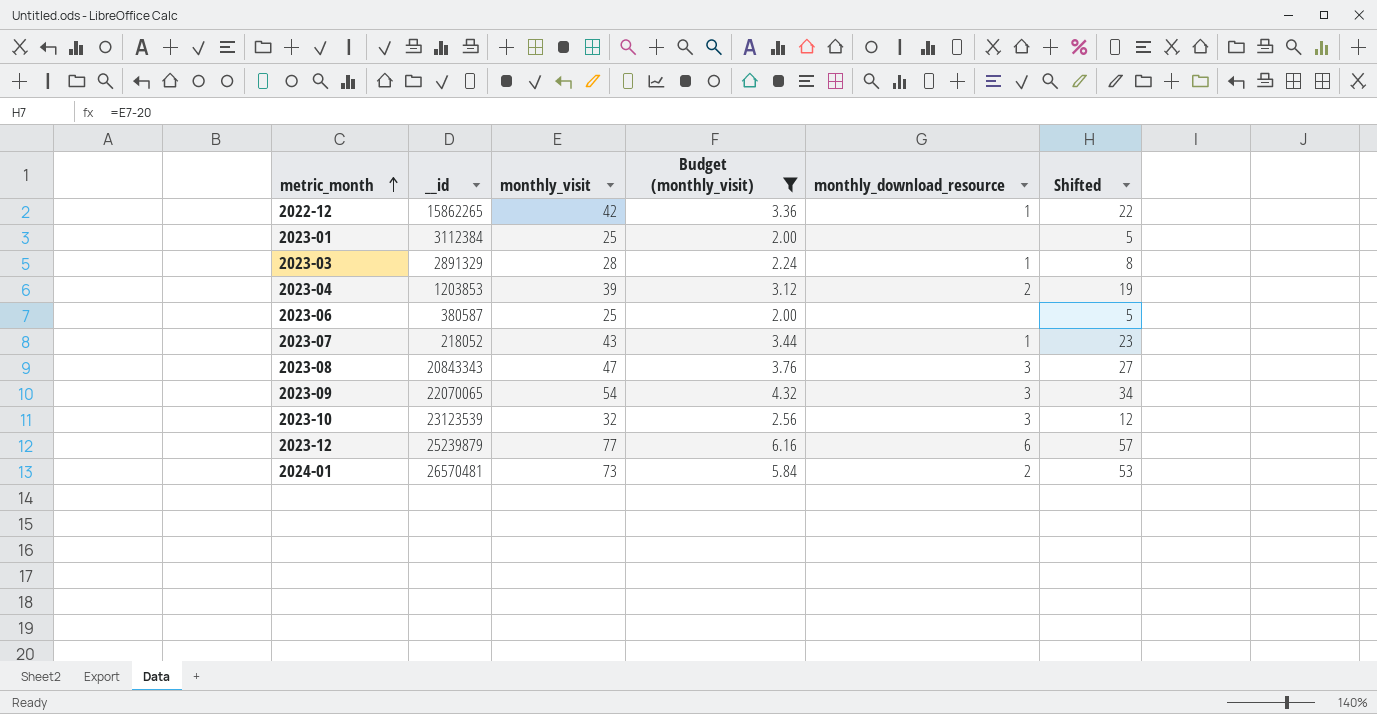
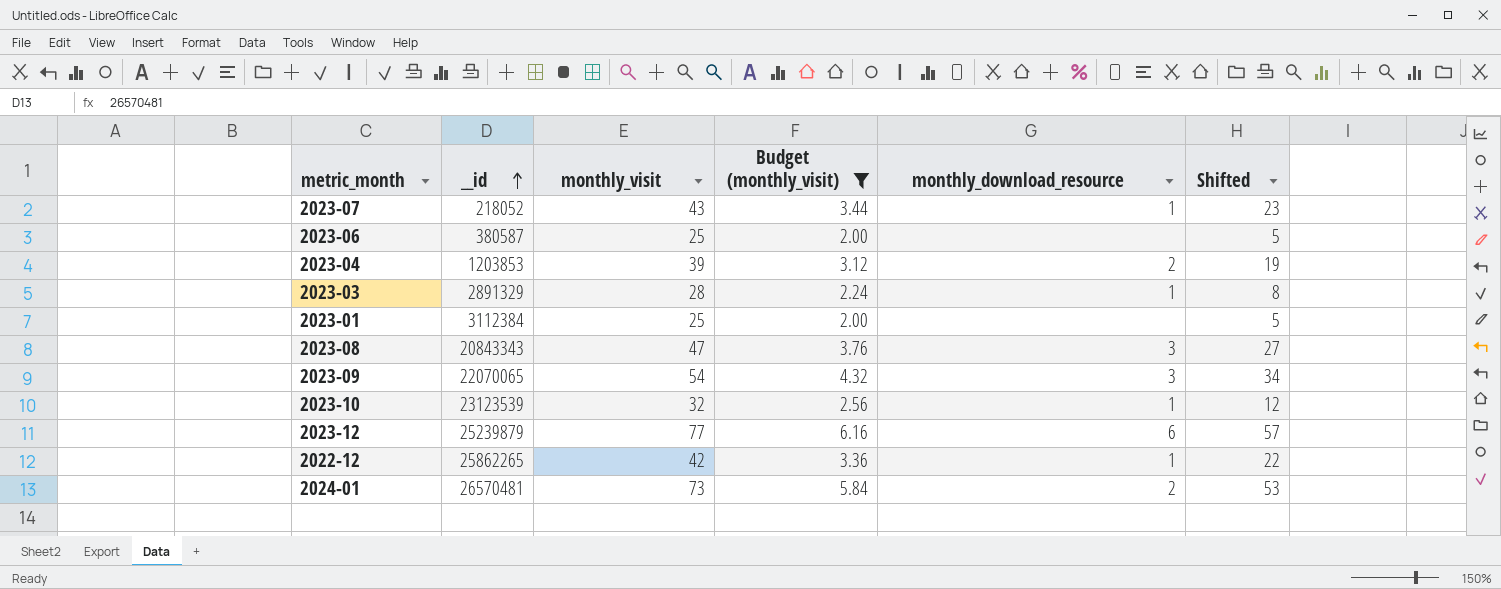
row order: metric_month ascending -> __id ascending
2023-10 | monthly_download_resource: 3 -> 1
2022-12 | __id: 15862265 -> 25862265

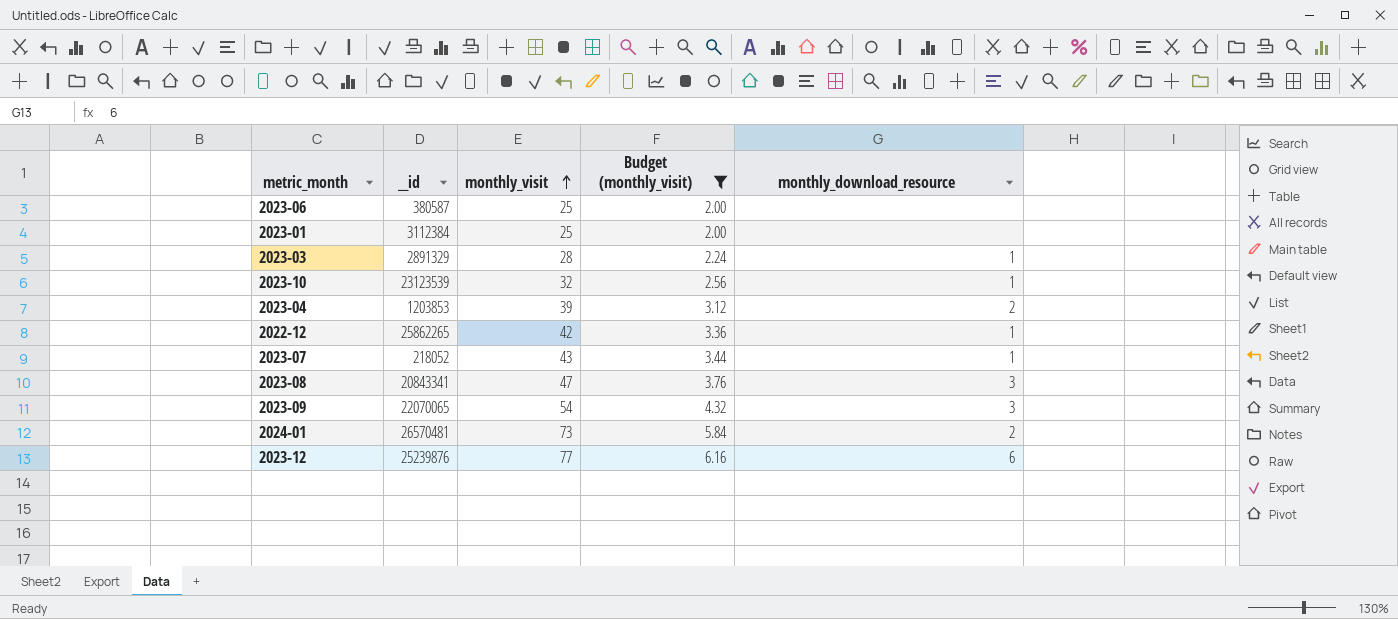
row order: __id ascending -> monthly_visit ascending
column Shifted | formula: [monthly_visit] - 20 -> none
2023-08 | __id: 20843343 -> 20843341
2023-12 | __id: 25239879 -> 25239876

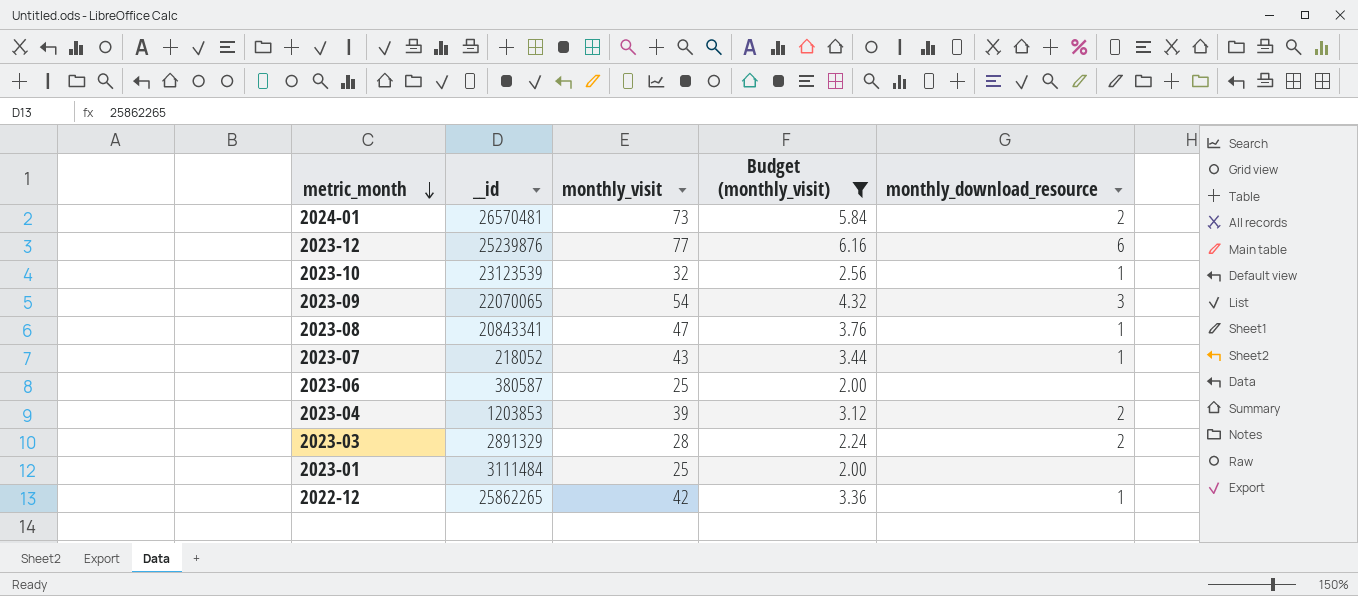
row order: monthly_visit ascending -> metric_month descending
2023-08 | monthly_download_resource: 3 -> 1
2023-03 | monthly_download_resource: 1 -> 2
2023-01 | __id: 3112384 -> 3111484

